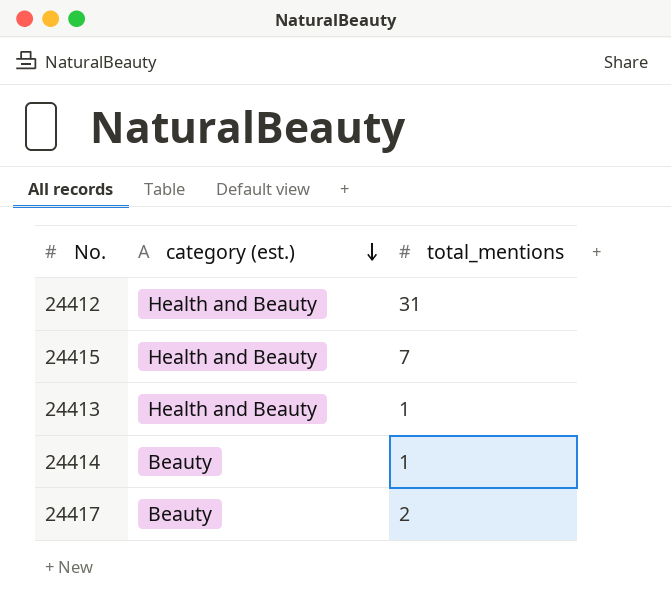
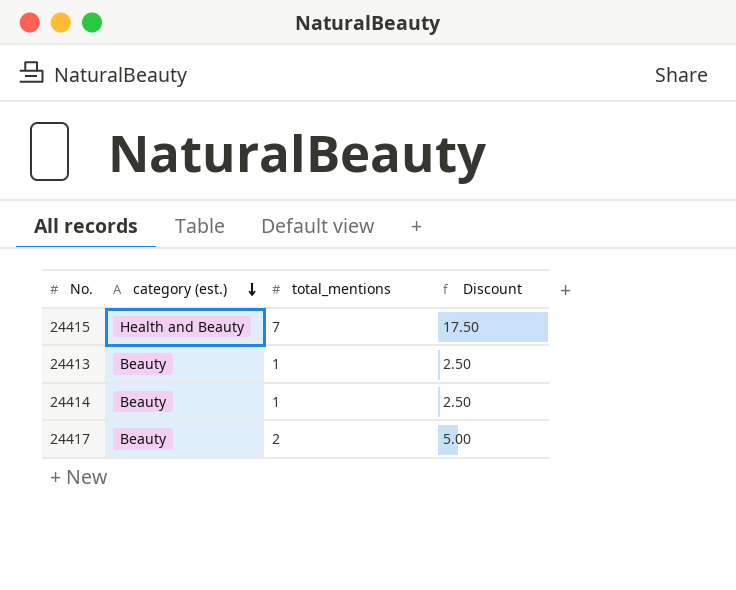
column Discount | formula: none -> [total_mentions] * 2.5
row 24412: Health and Beauty | 31 -> none
24413 | category (est.): Health and Beauty -> Beauty

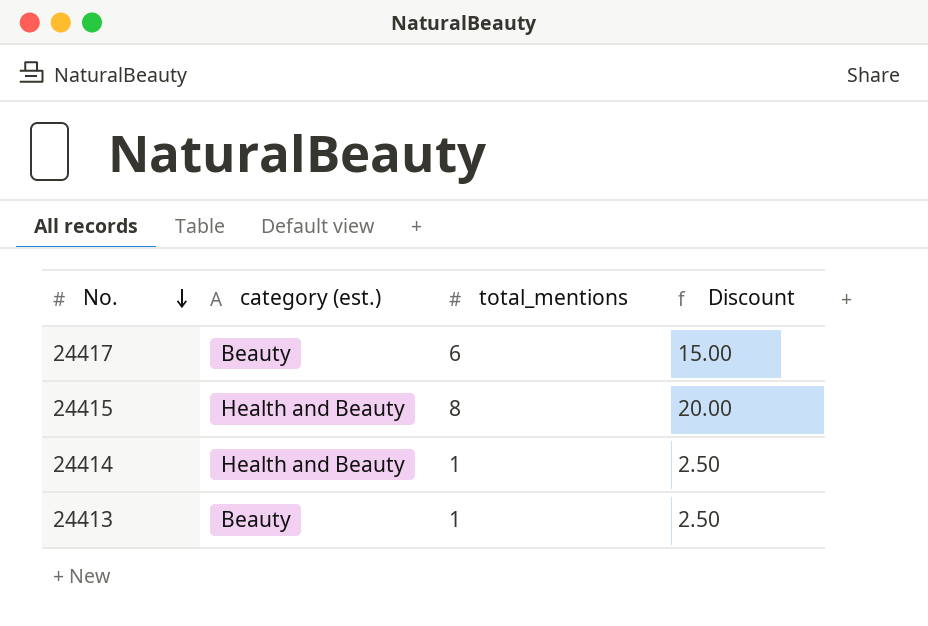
row order: category (est.) descending -> No. descending
24417 | total_mentions: 2 -> 6
24417 | Discount: 5.00 -> 15.00
24415 | total_mentions: 7 -> 8
24415 | Discount: 17.50 -> 20.00
24414 | category (est.): Beauty -> Health and Beauty

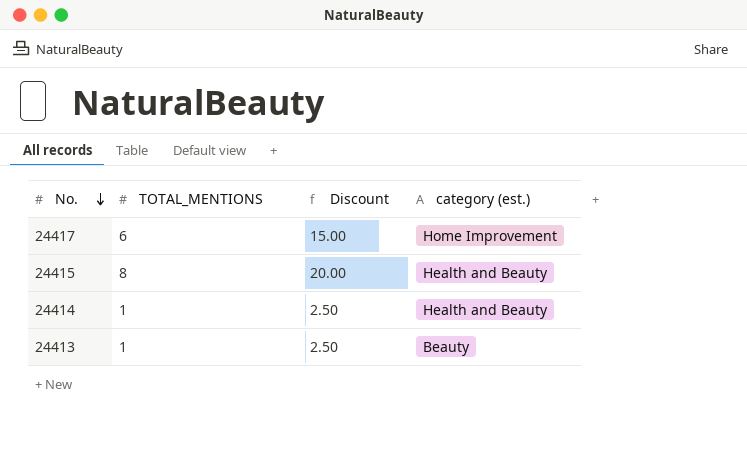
column name: total_mentions -> TOTAL_MENTIONS
column category (est.) | position: 2 -> 4
24417 | category (est.): Beauty -> Home Improvement

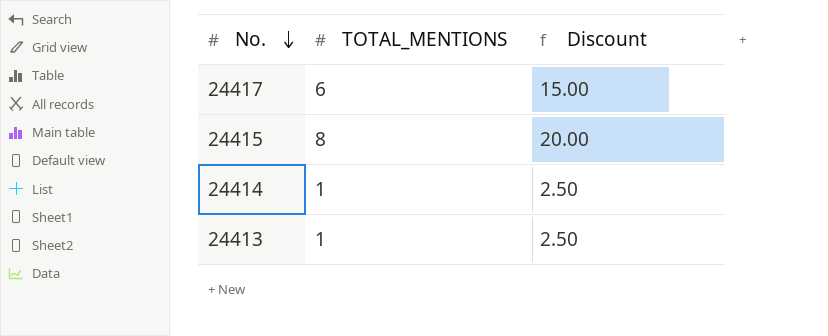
column category (est.) | position: 4 -> none

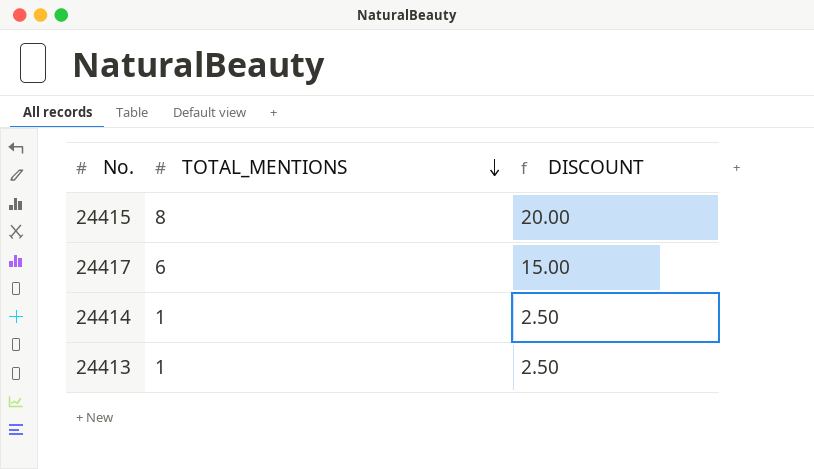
row order: No. descending -> TOTAL_MENTIONS descending
column name: Discount -> DISCOUNT

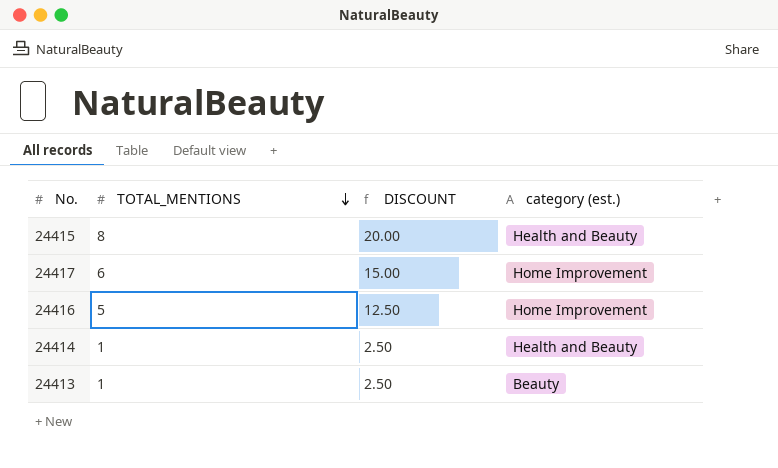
column category (est.) | position: none -> 4
row 24416: none -> 5 | 12.50 | Home Improvement

